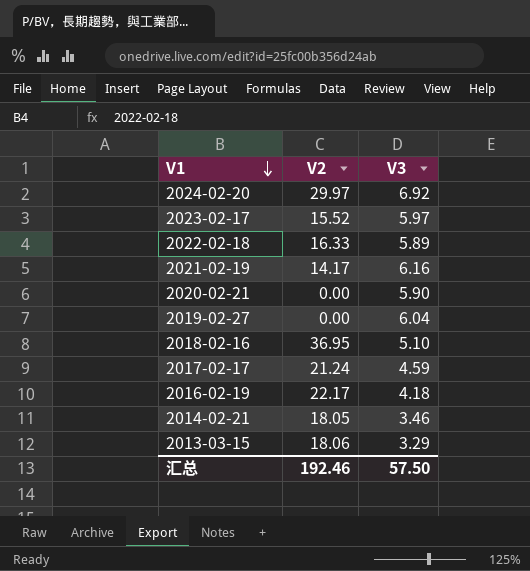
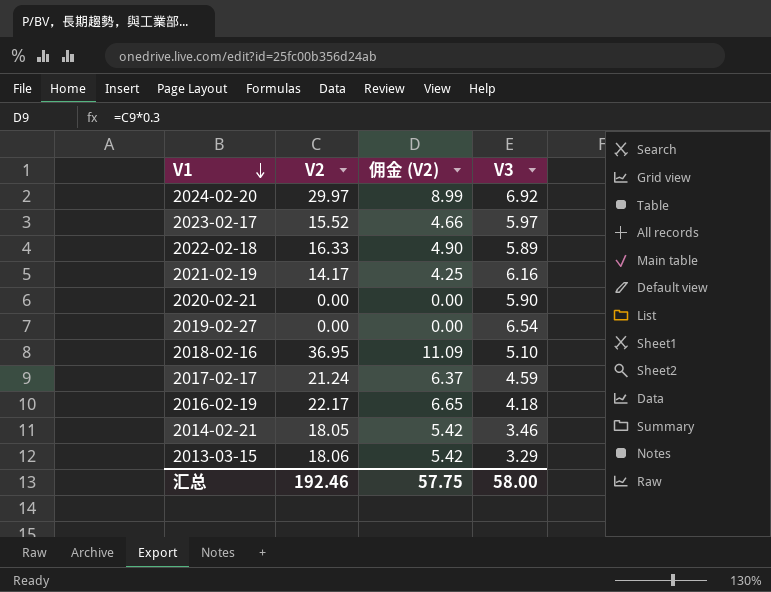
column 佣金 (V2) | formula: none -> [V2] * 0.3
2019-02-27 | V3: 6.04 -> 6.54
汇总 | V3: 57.50 -> 58.00

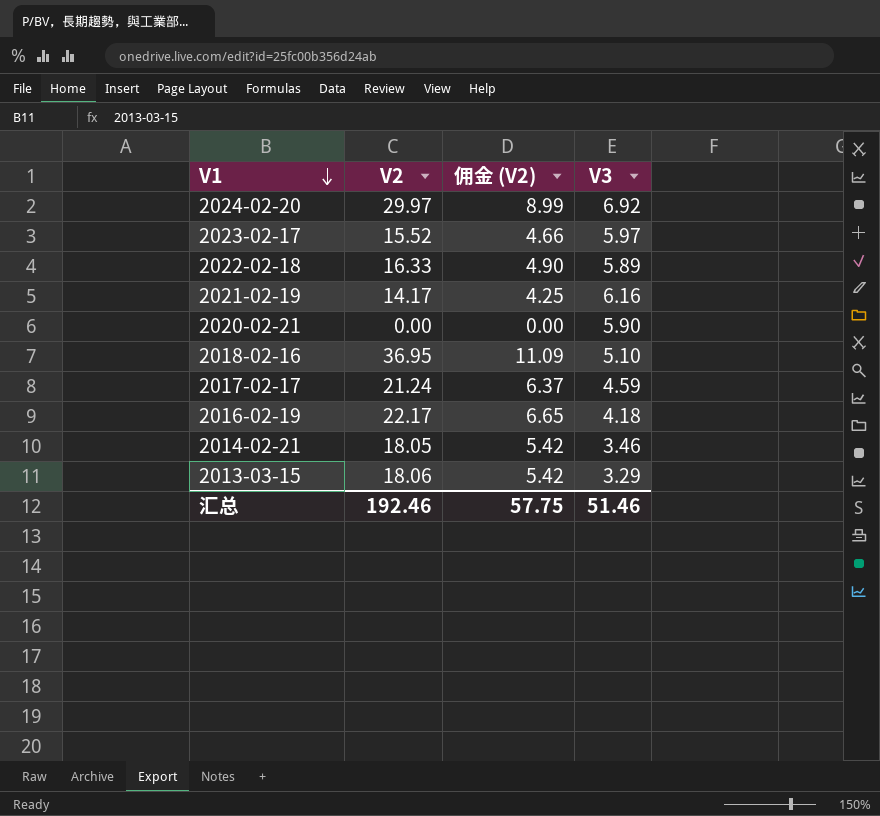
row 2019-02-27: 0.00 | 0.00 | 6.54 -> none
汇总 | V3: 58.00 -> 51.46

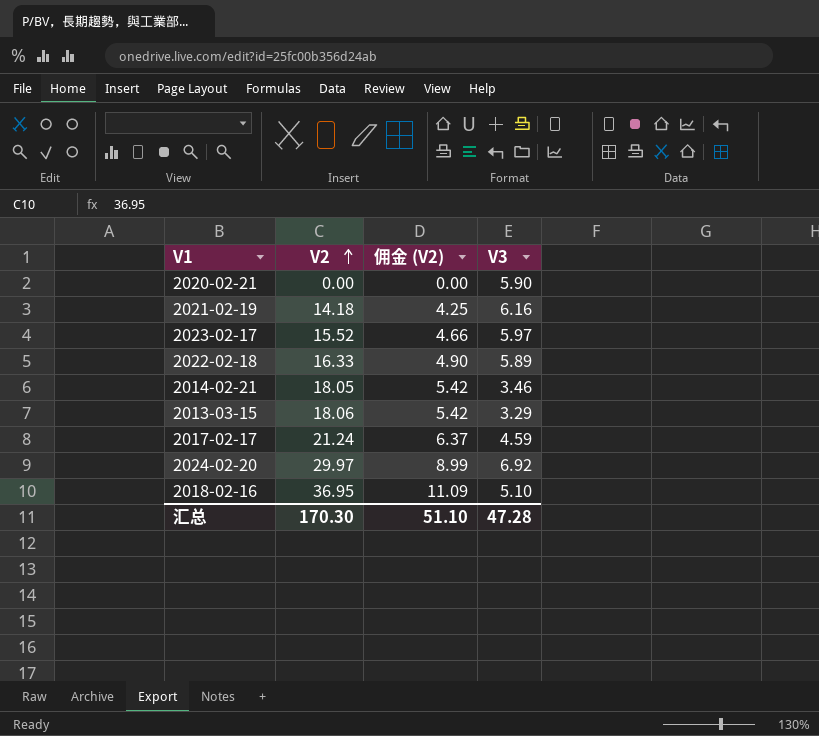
row order: V1 descending -> V2 ascending
row 2016-02-19: 22.17 | 6.65 | 4.18 -> none
2021-02-19 | V2: 14.17 -> 14.18
汇总 | V2: 192.46 -> 170.30
汇总 | 佣金 (V2): 57.75 -> 51.10
汇总 | V3: 51.46 -> 47.28

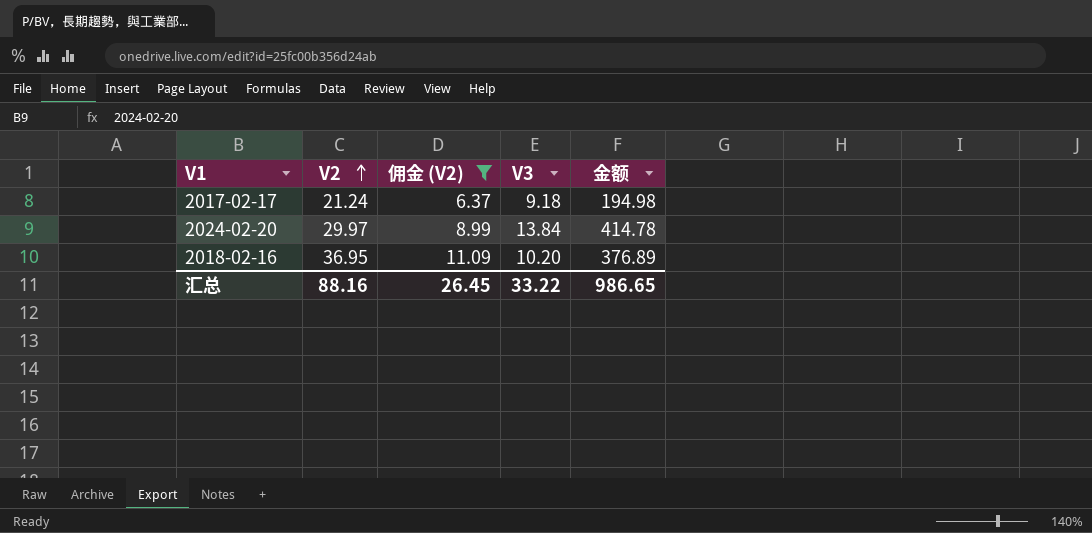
filter: none -> 佣金 (V2) >= 6.37
column 金额 | formula: none -> [V2] * [V3]
2017-02-17 | V3: 4.59 -> 9.18
2024-02-20 | V3: 6.92 -> 13.84
2018-02-16 | V3: 5.10 -> 10.20
汇总 | V2: 170.30 -> 88.16
汇总 | 佣金 (V2): 51.10 -> 26.45
汇总 | V3: 47.28 -> 33.22

